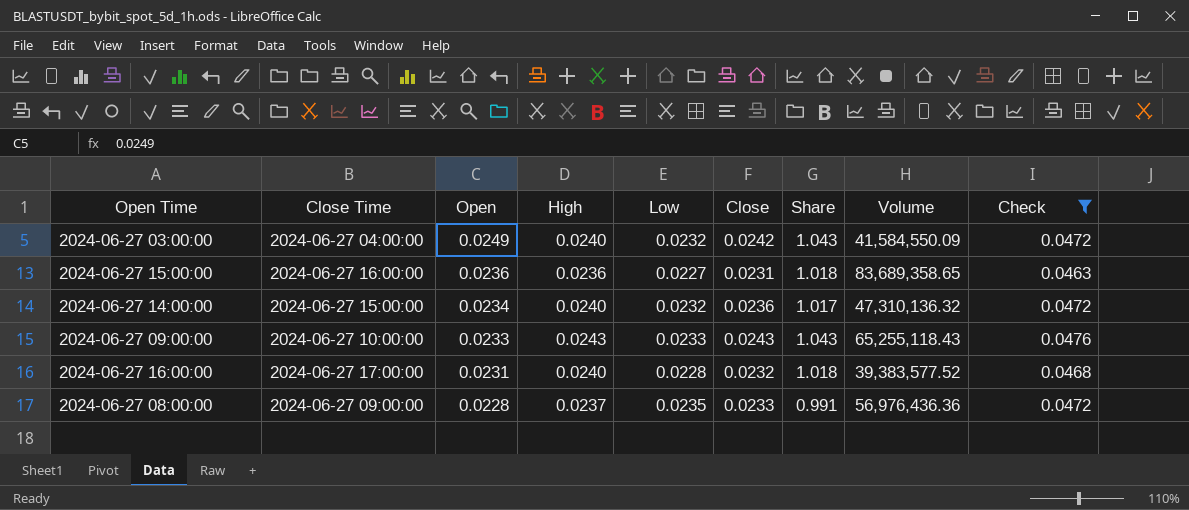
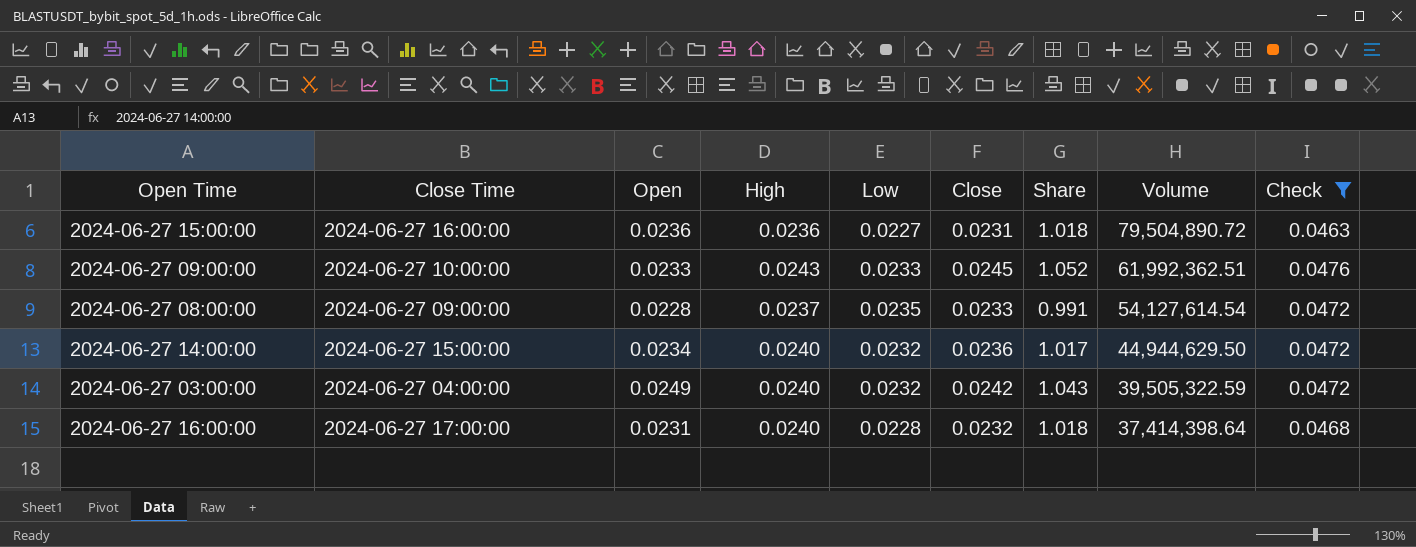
row order: Open descending -> Volume descending
2024-06-27 15:00:00 | Volume: 83,689,358.65 -> 79,504,890.72
2024-06-27 09:00:00 | Close: 0.0243 -> 0.0245
2024-06-27 09:00:00 | Share: 1.043 -> 1.052
2024-06-27 09:00:00 | Volume: 65,255,118.43 -> 61,992,362.51
2024-06-27 08:00:00 | Volume: 56,976,436.36 -> 54,127,614.54
2024-06-27 14:00:00 | Volume: 47,310,136.32 -> 44,944,629.50
2024-06-27 03:00:00 | Volume: 41,584,550.09 -> 39,505,322.59
2024-06-27 16:00:00 | Volume: 39,383,577.52 -> 37,414,398.64

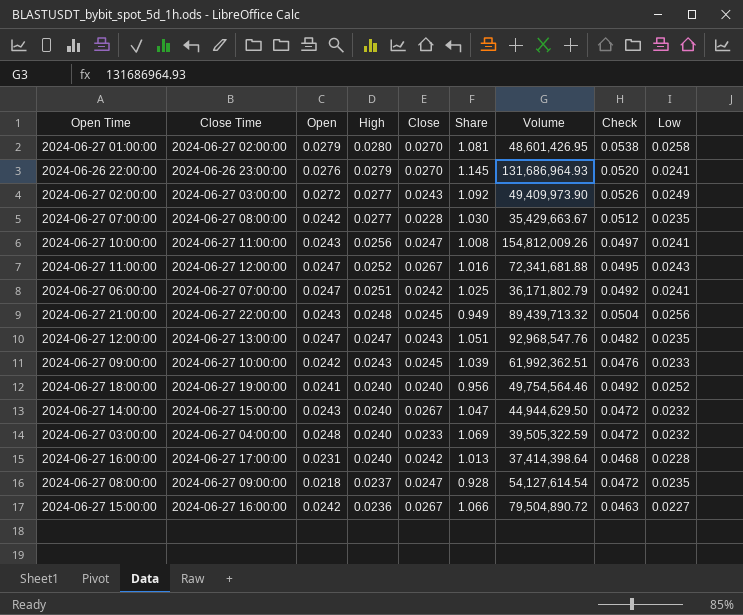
filter: Check <= 0.0476 -> none
row order: Volume descending -> High descending
column Share | formula: [Close] / [Low] -> [Open] / [Low]
column Low | position: 5 -> 9
2024-06-27 09:00:00 | Open: 0.0233 -> 0.0242
2024-06-27 14:00:00 | Open: 0.0234 -> 0.0243
2024-06-27 14:00:00 | Close: 0.0236 -> 0.0267
2024-06-27 03:00:00 | Open: 0.0249 -> 0.0248
2024-06-27 03:00:00 | Close: 0.0242 -> 0.0233
2024-06-27 16:00:00 | Close: 0.0232 -> 0.0242
2024-06-27 08:00:00 | Open: 0.0228 -> 0.0218
2024-06-27 08:00:00 | Close: 0.0233 -> 0.0247
2024-06-27 15:00:00 | Open: 0.0236 -> 0.0242
2024-06-27 15:00:00 | Close: 0.0231 -> 0.0267

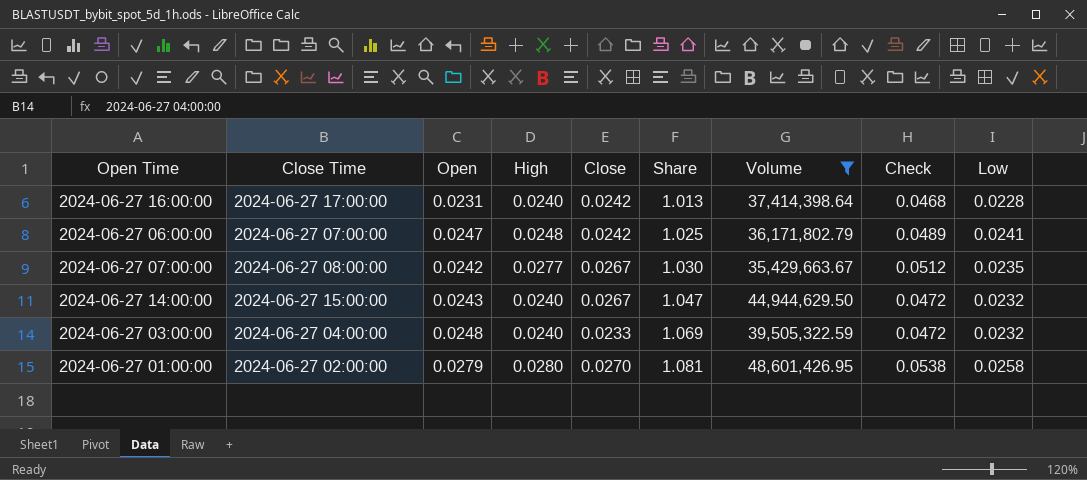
filter: none -> Volume <= 48,601,426.95
row order: High descending -> Share ascending
2024-06-27 06:00:00 | High: 0.0251 -> 0.0248
2024-06-27 06:00:00 | Check: 0.0492 -> 0.0489
2024-06-27 07:00:00 | Close: 0.0228 -> 0.0267

